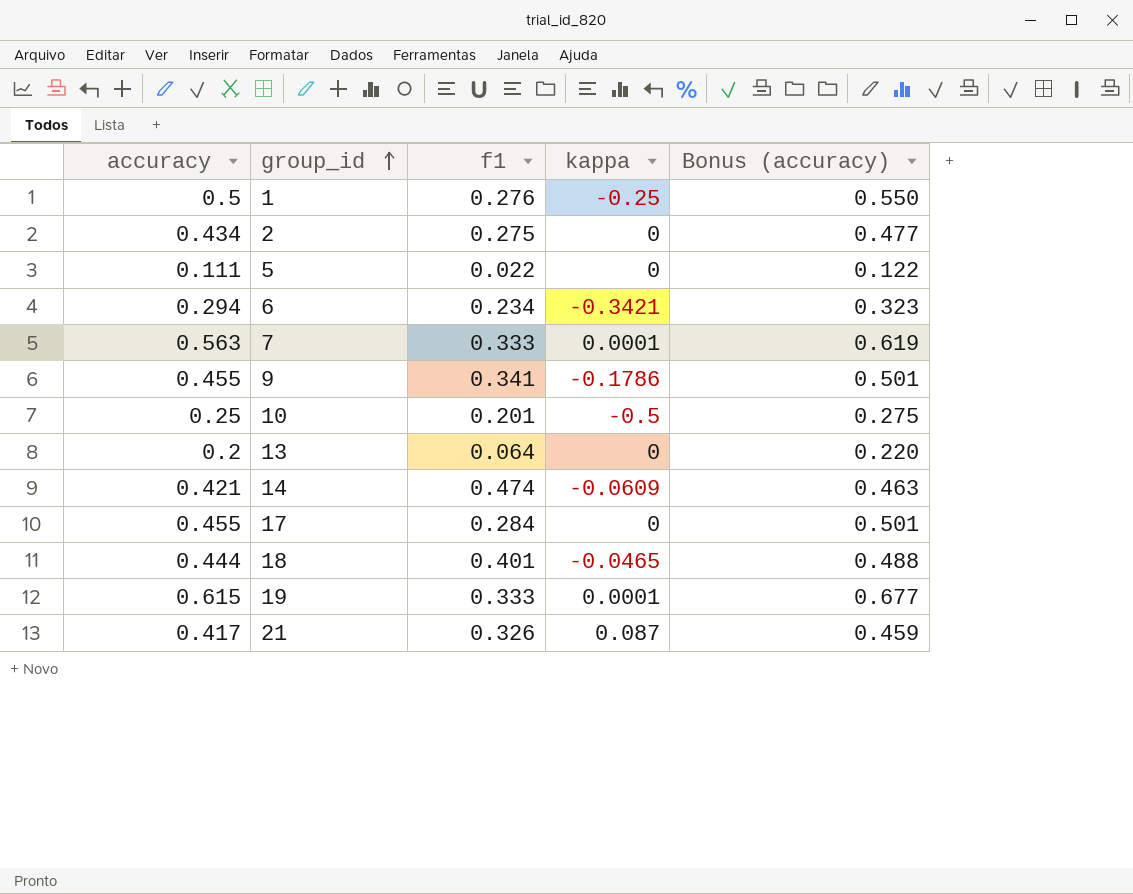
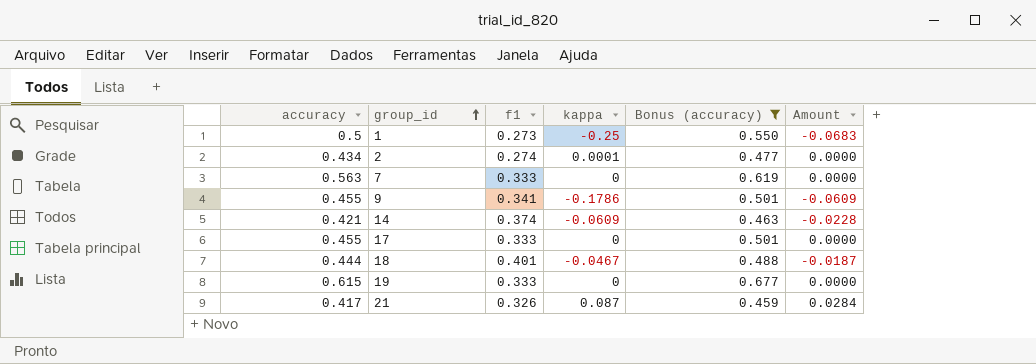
filter: none -> Bonus (accuracy) >= 0.459
column Amount | formula: none -> [f1] * [kappa]
1 | f1: 0.276 -> 0.273
2 | f1: 0.275 -> 0.274
2 | kappa: 0 -> 0.0001
7 | kappa: 0.0001 -> 0
14 | f1: 0.474 -> 0.374
17 | f1: 0.284 -> 0.333
18 | kappa: -0.0465 -> -0.0467
19 | kappa: 0.0001 -> 0

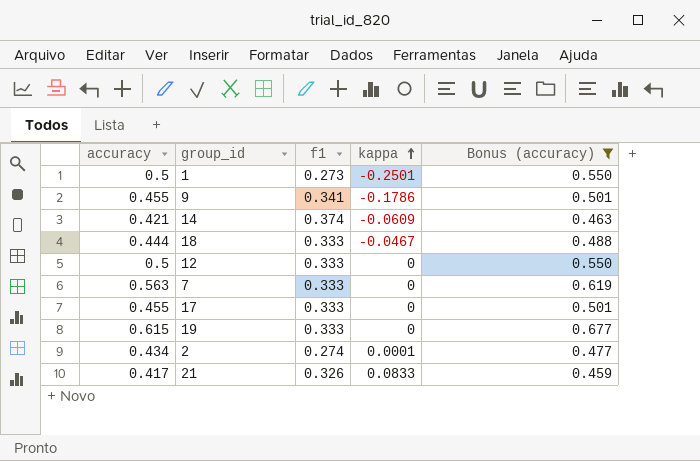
row order: group_id ascending -> kappa ascending
column Amount | formula: [f1] * [kappa] -> none
1 | kappa: -0.25 -> -0.2501
18 | f1: 0.401 -> 0.333
row 12: none -> 0.5 | 0.333 | 0 | 0.550
21 | kappa: 0.087 -> 0.0833

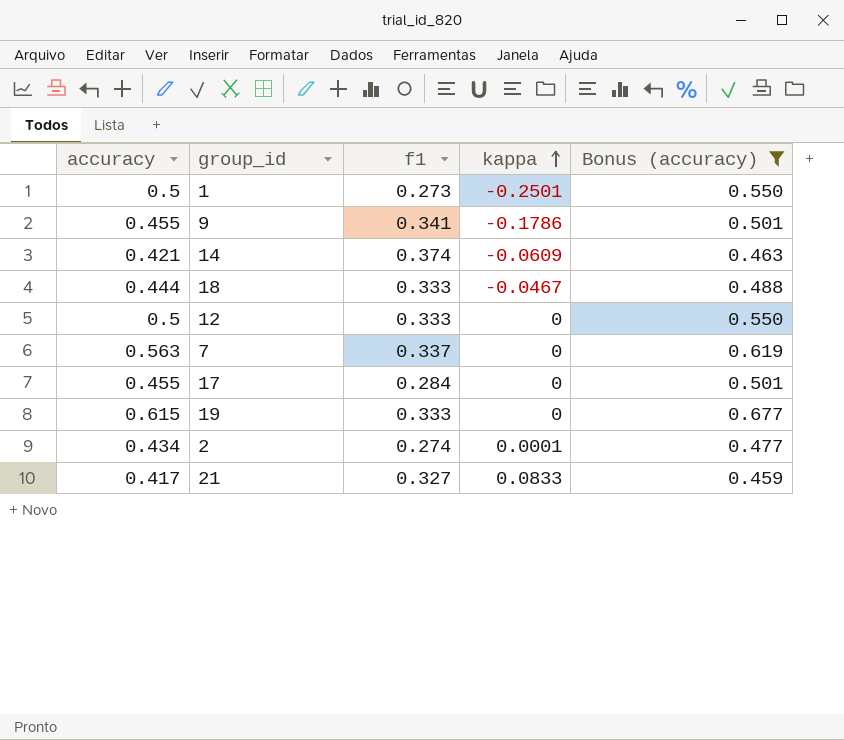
7 | f1: 0.333 -> 0.337
17 | f1: 0.333 -> 0.284
21 | f1: 0.326 -> 0.327

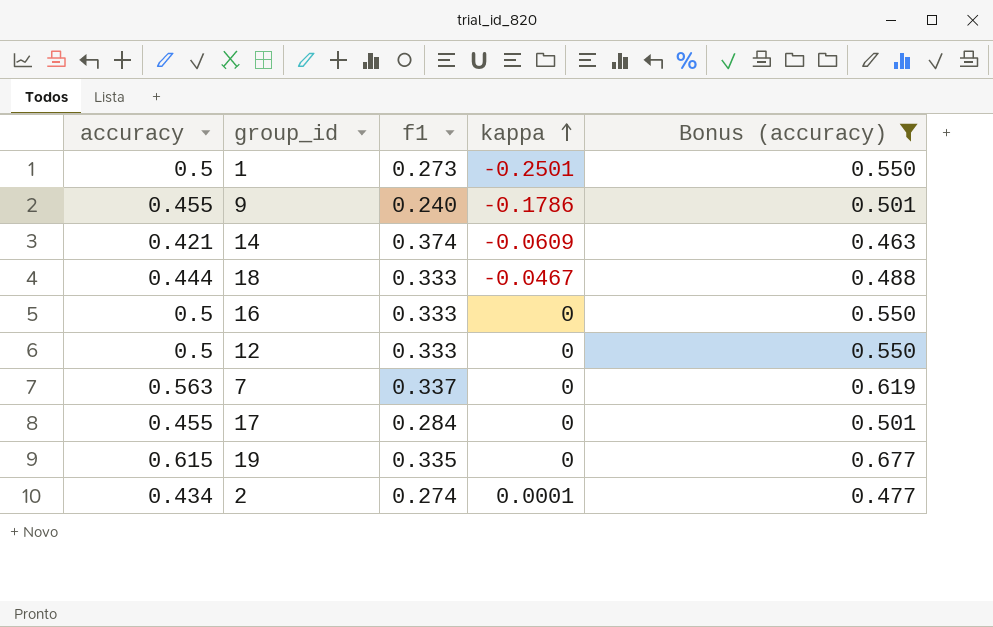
row 21: 0.417 | 0.327 | 0.0833 | 0.459 -> none
9 | f1: 0.341 -> 0.240
row 16: none -> 0.5 | 0.333 | 0 | 0.550
19 | f1: 0.333 -> 0.335

